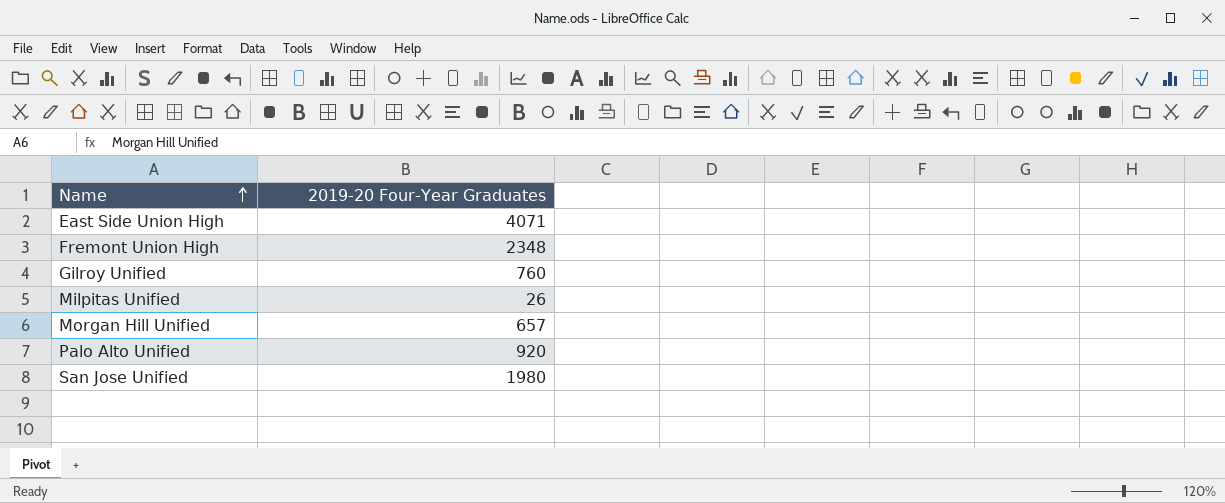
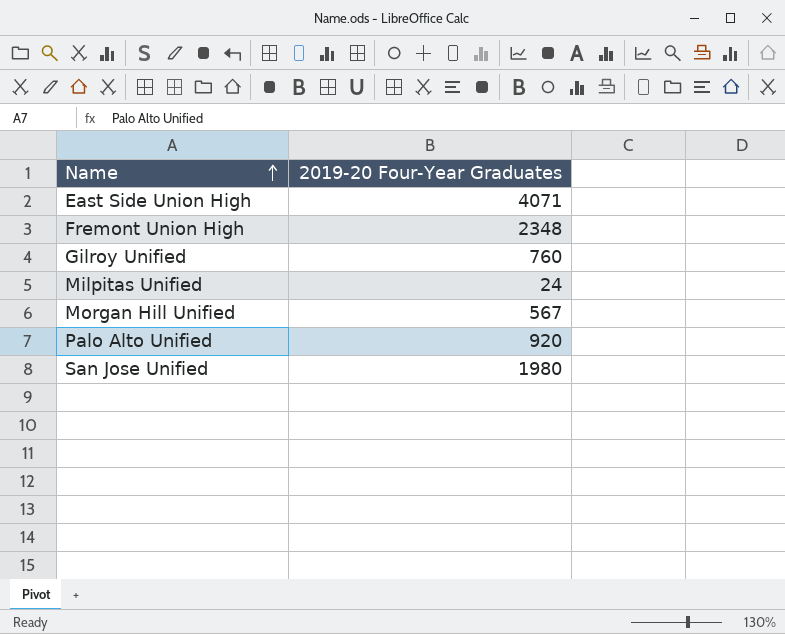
Milpitas Unified | 2019-20 Four-Year Graduates: 26 -> 24
Morgan Hill Unified | 2019-20 Four-Year Graduates: 657 -> 567

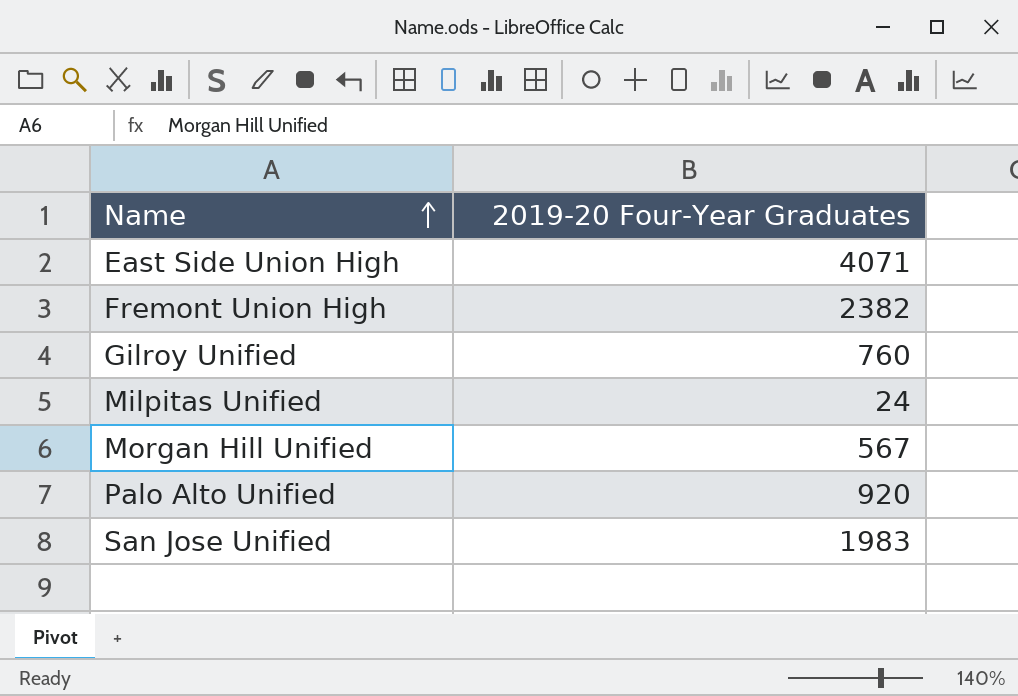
Fremont Union High | 2019-20 Four-Year Graduates: 2348 -> 2382
San Jose Unified | 2019-20 Four-Year Graduates: 1980 -> 1983

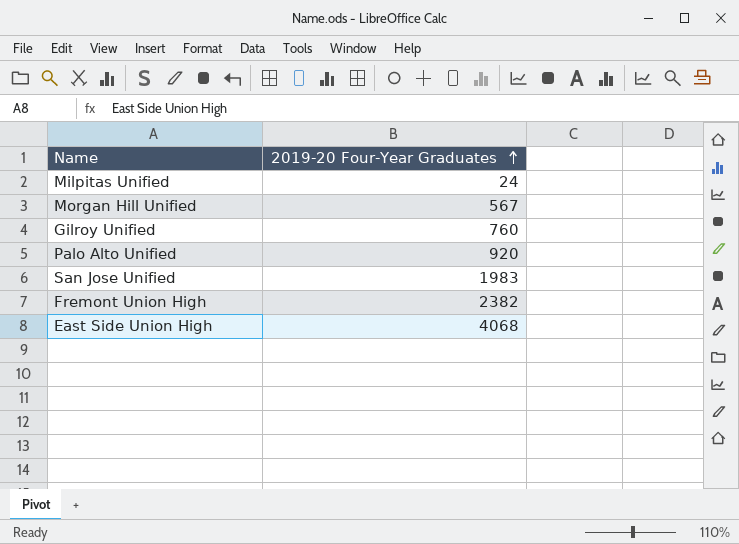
row order: Name ascending -> 2019-20 Four-Year Graduates ascending
East Side Union High | 2019-20 Four-Year Graduates: 4071 -> 4068

